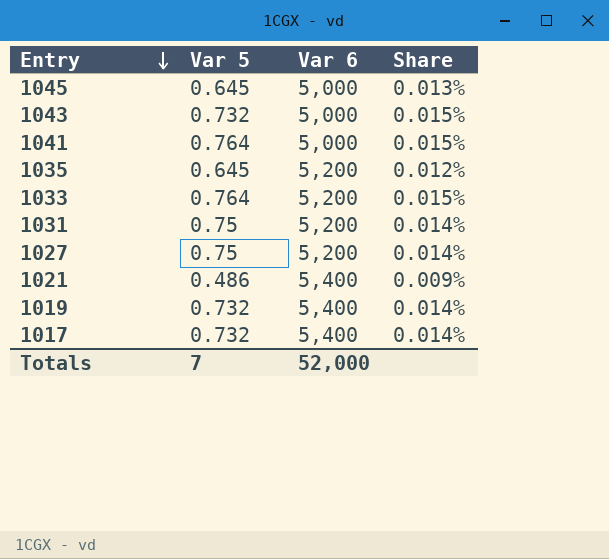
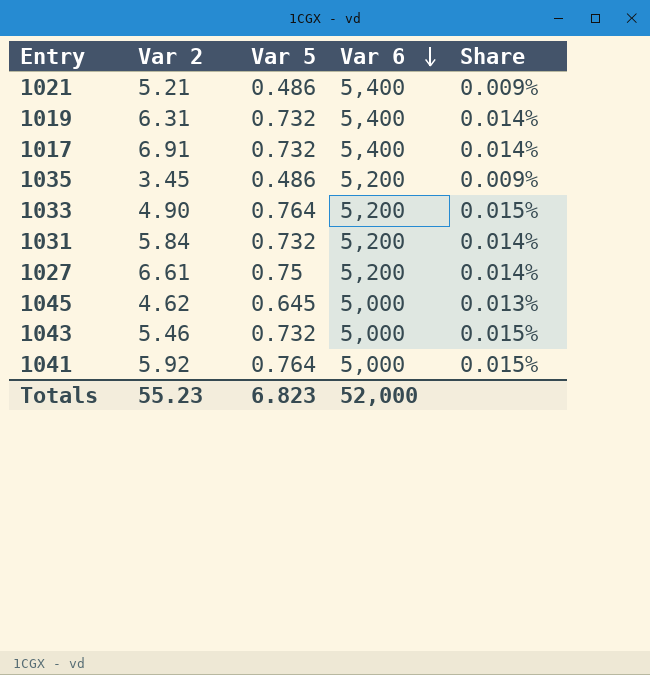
row order: Entry descending -> Var 6 descending
column Var 2 | position: none -> 2
1035 | Var 5: 0.645 -> 0.486
1035 | Share: 0.012% -> 0.009%
1031 | Var 5: 0.75 -> 0.732
Totals | Var 5: 7 -> 6.823

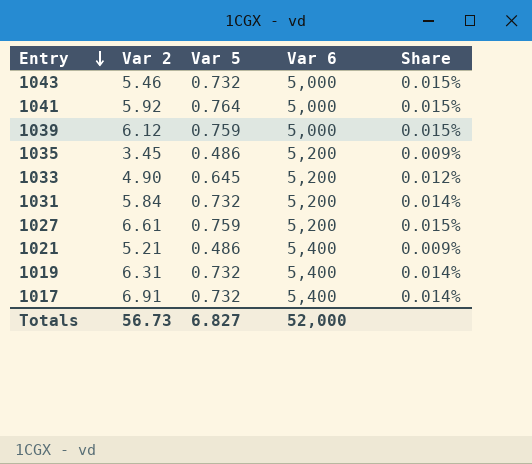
row order: Var 6 descending -> Entry descending
row 1045: 4.62 | 0.645 | 5,000 | 0.013% -> none
row 1039: none -> 6.12 | 0.759 | 5,000 | 0.015%
1033 | Var 5: 0.764 -> 0.645
1033 | Share: 0.015% -> 0.012%
1027 | Var 5: 0.75 -> 0.759
1027 | Share: 0.014% -> 0.015%
Totals | Var 2: 55.23 -> 56.73
Totals | Var 5: 6.823 -> 6.827

